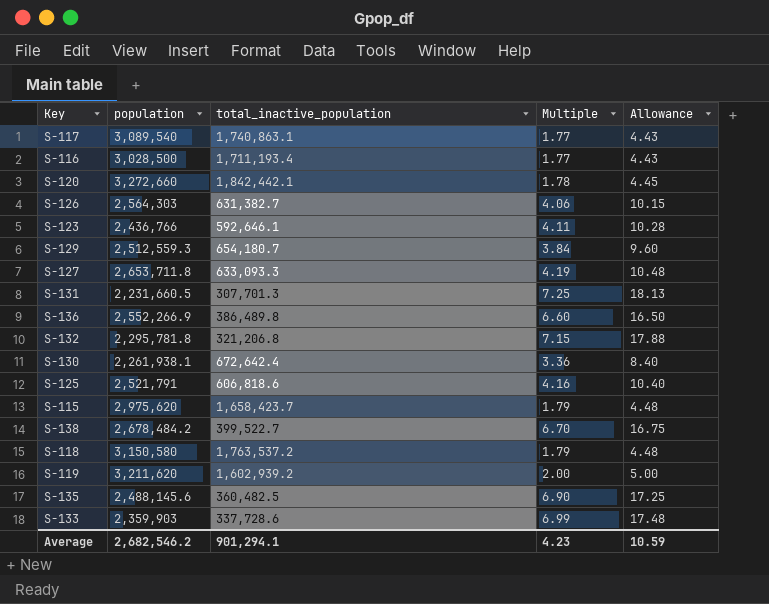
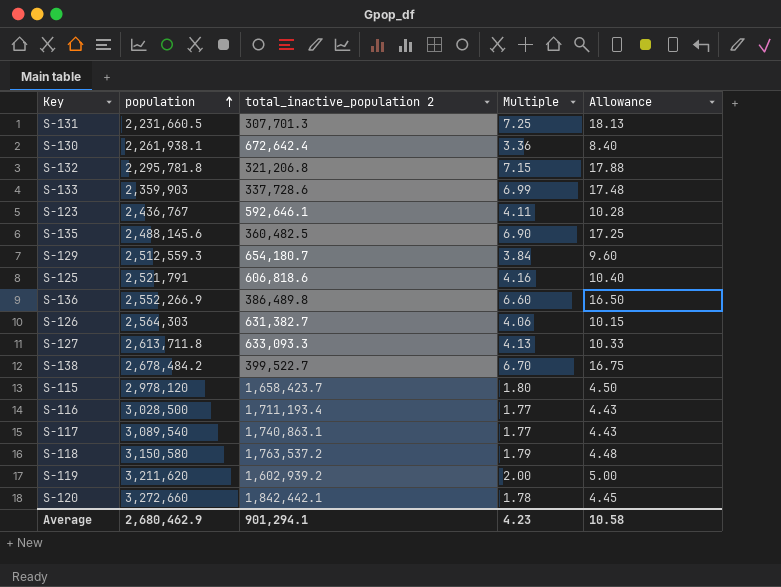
row order: none -> population ascending
column name: total_inactive_population -> total_inactive_population 2
S-123 | population: 2,436,766 -> 2,436,767
S-127 | population: 2,653,711.8 -> 2,613,711.8
S-127 | Multiple: 4.19 -> 4.13
S-127 | Allowance: 10.48 -> 10.33
S-115 | population: 2,975,620 -> 2,978,120
S-115 | Multiple: 1.79 -> 1.80
S-115 | Allowance: 4.48 -> 4.50
Average | population: 2,682,546.2 -> 2,680,462.9
Average | Allowance: 10.59 -> 10.58

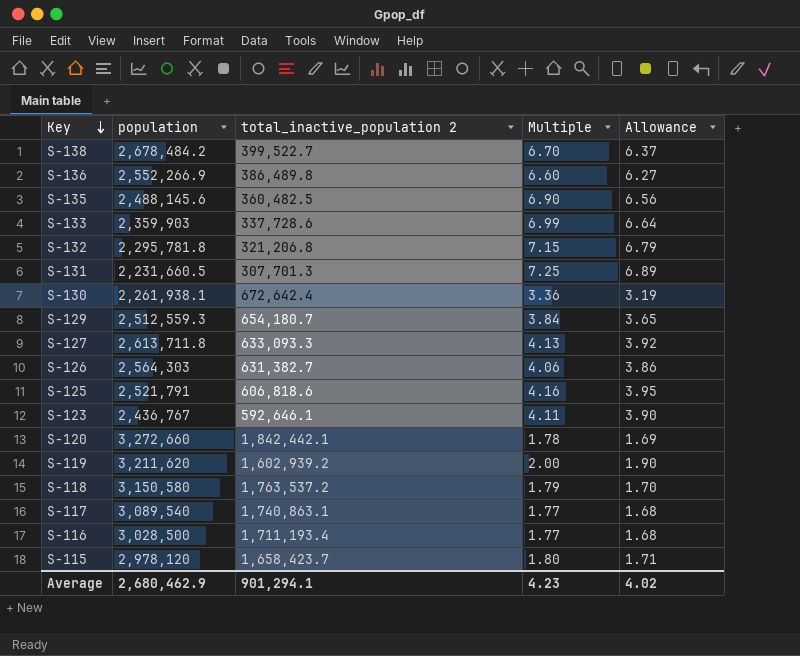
row order: population ascending -> Key descending
column Allowance | formula: [Multiple] * 2.5 -> [Multiple] * 0.95
Average | Allowance: 10.58 -> 4.02

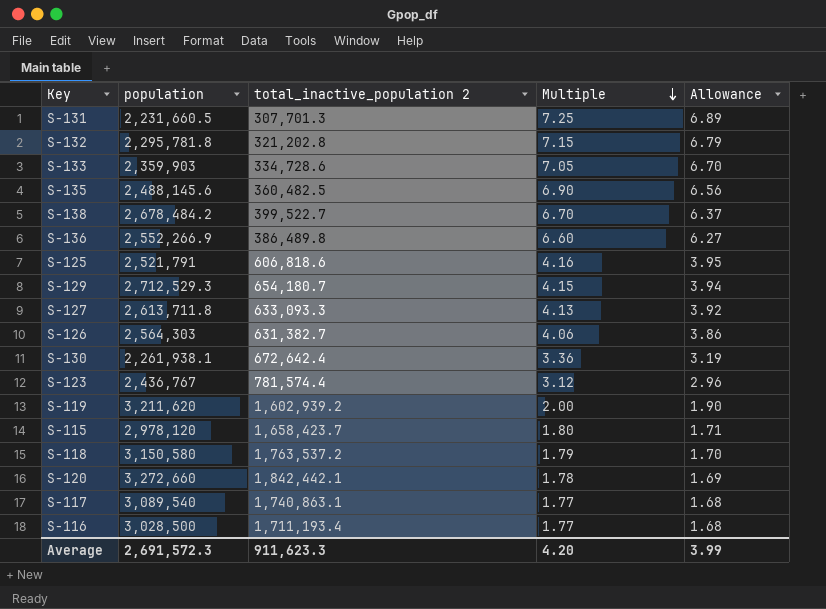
row order: Key descending -> Multiple descending
S-132 | total_inactive_population 2: 321,206.8 -> 321,202.8
S-133 | total_inactive_population 2: 337,728.6 -> 334,728.6
S-133 | Multiple: 6.99 -> 7.05
S-133 | Allowance: 6.64 -> 6.70
S-129 | population: 2,512,559.3 -> 2,712,529.3
S-129 | Multiple: 3.84 -> 4.15
S-129 | Allowance: 3.65 -> 3.94
S-123 | total_inactive_population 2: 592,646.1 -> 781,574.4
S-123 | Multiple: 4.11 -> 3.12
S-123 | Allowance: 3.90 -> 2.96
Average | population: 2,680,462.9 -> 2,691,572.3
Average | total_inactive_population 2: 901,294.1 -> 911,623.3
Average | Multiple: 4.23 -> 4.20
Average | Allowance: 4.02 -> 3.99

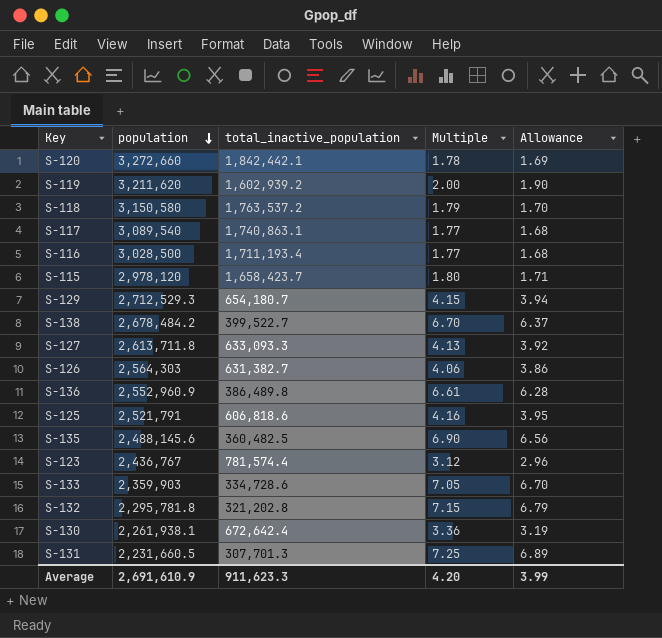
row order: Multiple descending -> population descending
column name: total_inactive_population 2 -> total_inactive_population
S-136 | population: 2,552,266.9 -> 2,552,960.9
S-136 | Multiple: 6.60 -> 6.61
S-136 | Allowance: 6.27 -> 6.28
Average | population: 2,691,572.3 -> 2,691,610.9

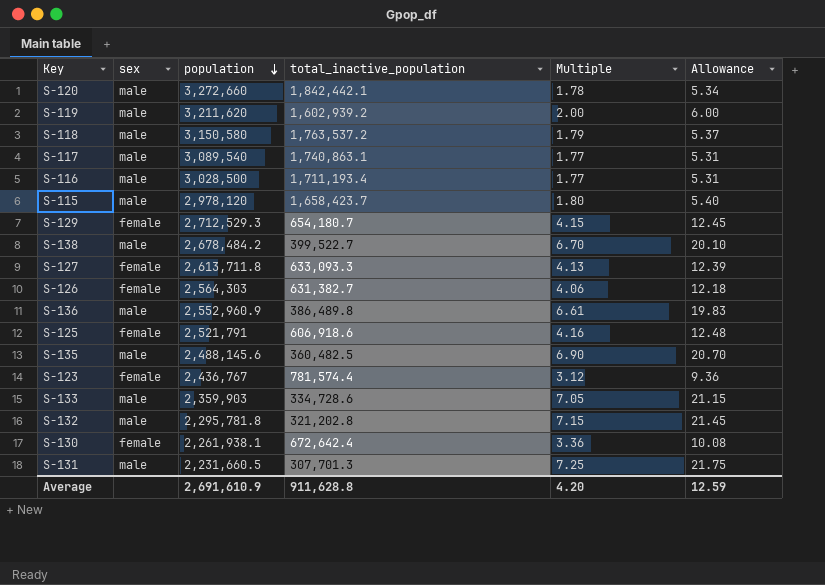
column sex | position: none -> 2
column Allowance | formula: [Multiple] * 0.95 -> [Multiple] * 3
S-125 | total_inactive_population: 606,818.6 -> 606,918.6
Average | total_inactive_population: 911,623.3 -> 911,628.8
Average | Allowance: 3.99 -> 12.59

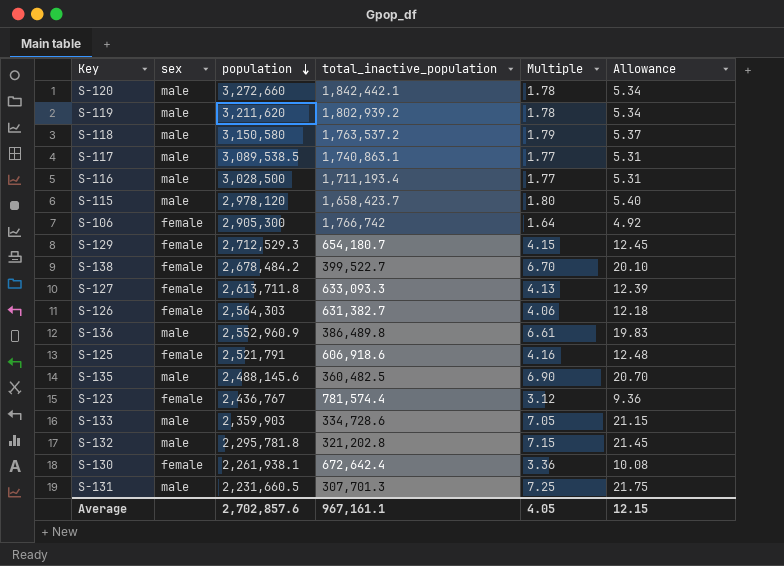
S-119 | total_inactive_population: 1,602,939.2 -> 1,802,939.2
S-119 | Multiple: 2.00 -> 1.78
S-119 | Allowance: 6.00 -> 5.34
S-117 | population: 3,089,540 -> 3,089,538.5
row S-106: none -> female | 2,905,300 | 1,766,742 | 1.64 | 4.92
S-138 | sex: male -> female
Average | population: 2,691,610.9 -> 2,702,857.6
Average | total_inactive_population: 911,628.8 -> 967,161.1
Average | Multiple: 4.20 -> 4.05
Average | Allowance: 12.59 -> 12.15

